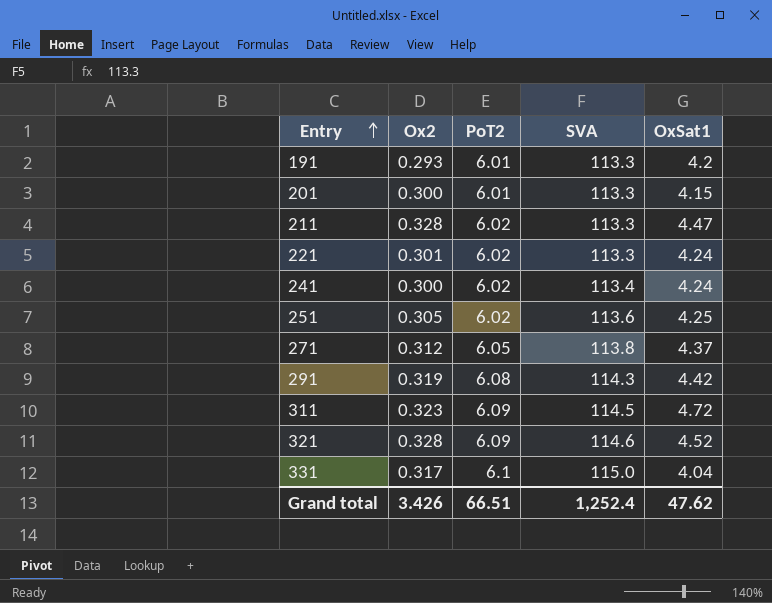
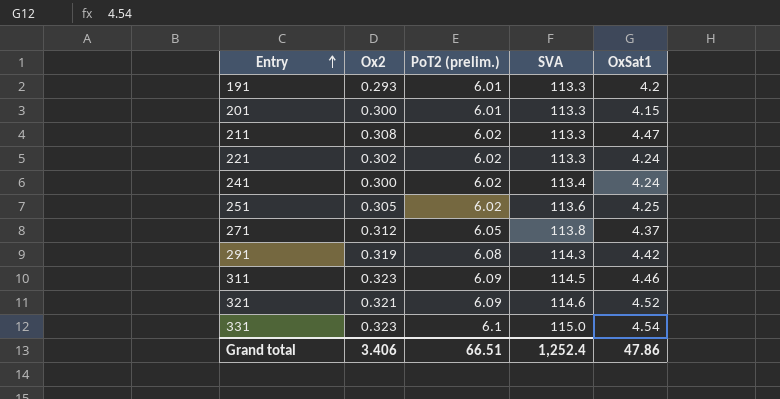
column name: PoT2 -> PoT2 (prelim.)
211 | Ox2: 0.328 -> 0.308
221 | Ox2: 0.301 -> 0.302
311 | OxSat1: 4.72 -> 4.46
321 | Ox2: 0.328 -> 0.321
331 | Ox2: 0.317 -> 0.323
331 | OxSat1: 4.04 -> 4.54
Grand total | Ox2: 3.426 -> 3.406
Grand total | OxSat1: 47.62 -> 47.86

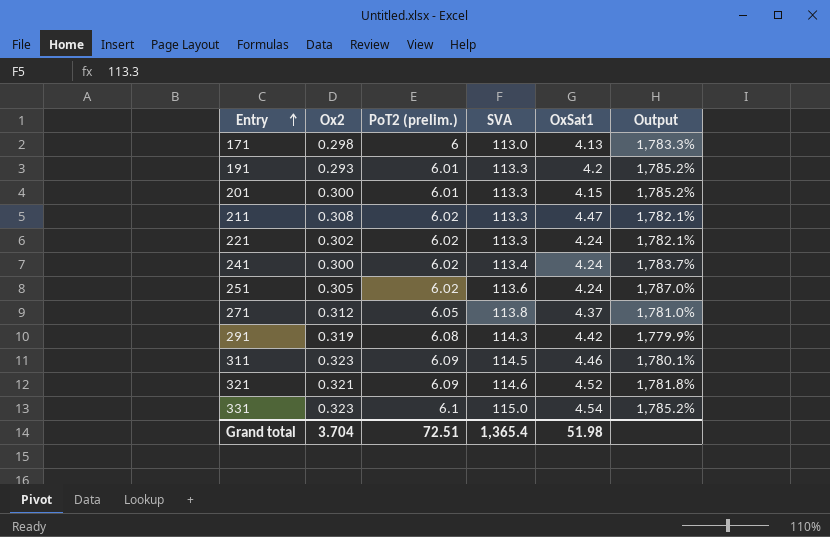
column Output | formula: none -> ([SVA] - [PoT2 (prelim.)]) / [PoT2 (prelim.)]
row 171: none -> 0.298 | 6 | 113.0 | 4.13 | 1,783.3%
251 | OxSat1: 4.25 -> 4.24
Grand total | Ox2: 3.406 -> 3.704
Grand total | PoT2 (prelim.): 66.51 -> 72.51
Grand total | SVA: 1,252.4 -> 1,365.4
Grand total | OxSat1: 47.86 -> 51.98

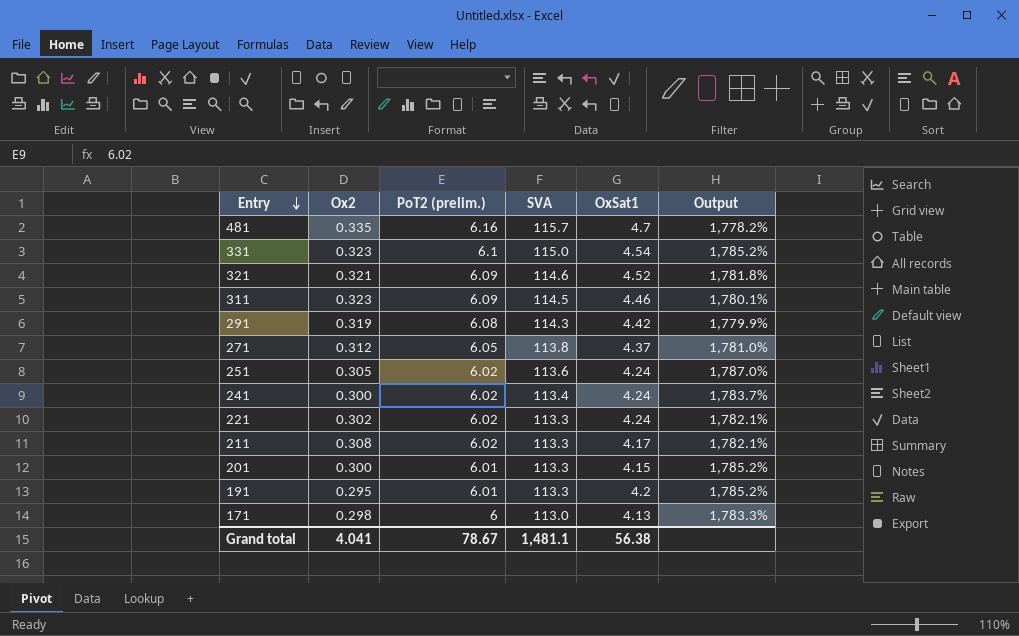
row order: Entry ascending -> Entry descending
row 481: none -> 0.335 | 6.16 | 115.7 | 4.7 | 1,778.2%
211 | OxSat1: 4.47 -> 4.17
191 | Ox2: 0.293 -> 0.295
Grand total | Ox2: 3.704 -> 4.041
Grand total | PoT2 (prelim.): 72.51 -> 78.67
Grand total | SVA: 1,365.4 -> 1,481.1
Grand total | OxSat1: 51.98 -> 56.38

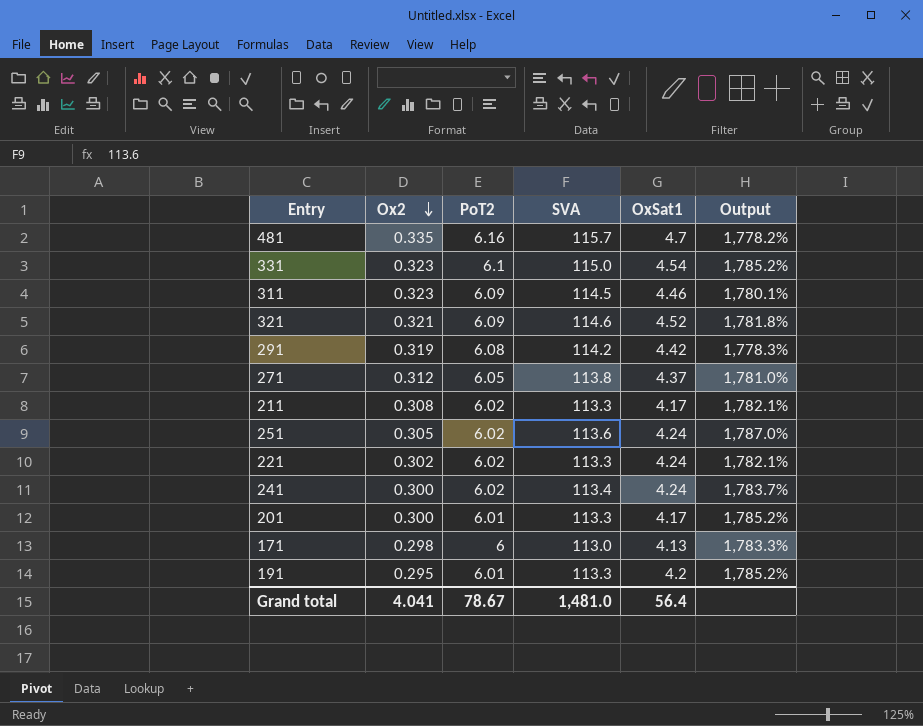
row order: Entry descending -> Ox2 descending
column name: PoT2 (prelim.) -> PoT2
291 | SVA: 114.3 -> 114.2
291 | Output: 1,779.9% -> 1,778.3%
201 | OxSat1: 4.15 -> 4.17
Grand total | SVA: 1,481.1 -> 1,481.0
Grand total | OxSat1: 56.38 -> 56.4

